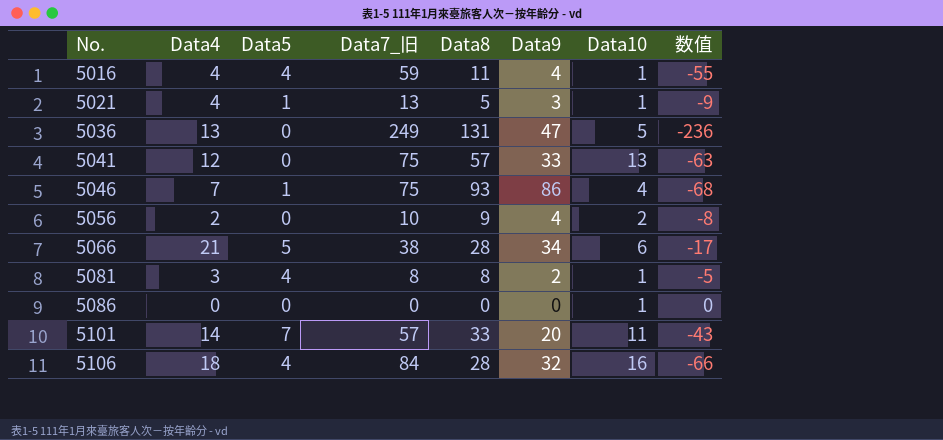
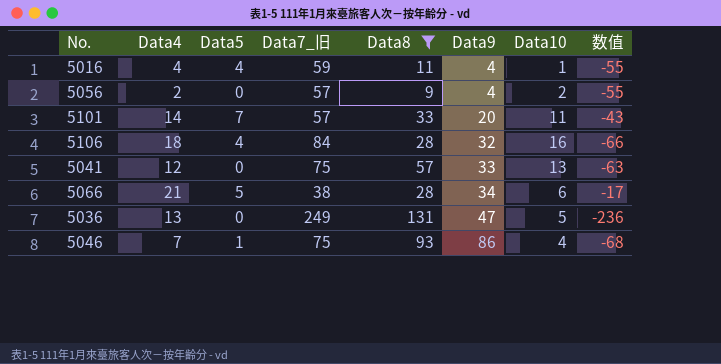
filter: none -> Data8 >= 9
row order: No. ascending -> Data9 ascending
5056 | Data7_旧: 10 -> 57
5056 | 数值: -8 -> -55

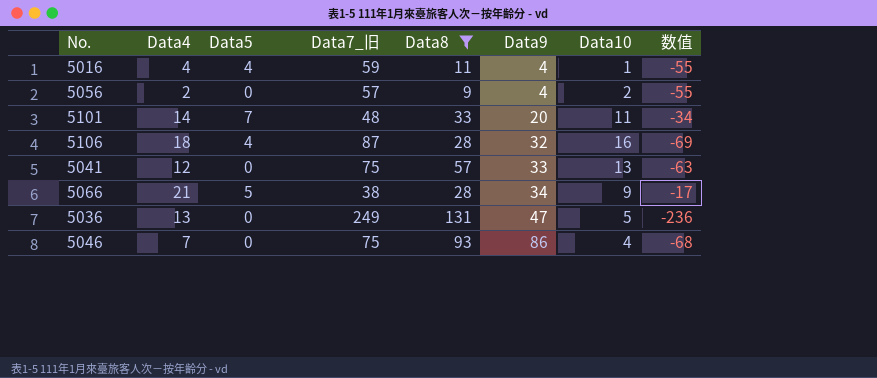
5101 | Data7_旧: 57 -> 48
5101 | 数值: -43 -> -34
5106 | Data7_旧: 84 -> 87
5106 | 数值: -66 -> -69
5066 | Data10: 6 -> 9
5046 | Data5: 1 -> 0

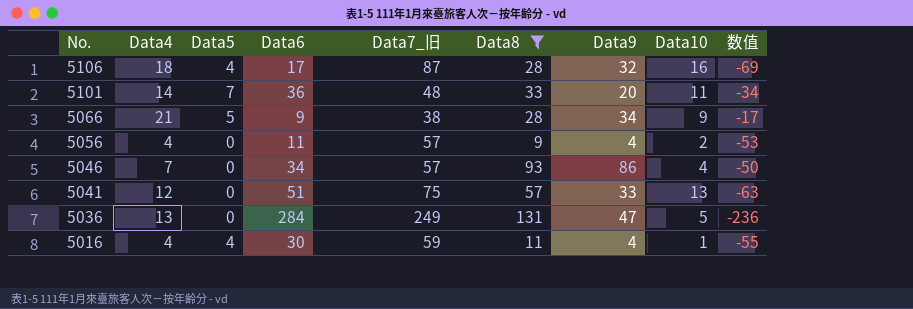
row order: Data9 ascending -> No. descending
column Data6 | position: none -> 4
5056 | Data4: 2 -> 4
5056 | 数值: -55 -> -53
5046 | Data7_旧: 75 -> 57
5046 | 数值: -68 -> -50

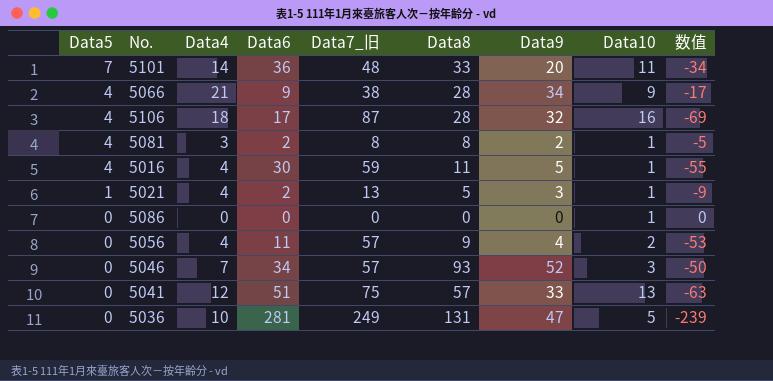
filter: Data8 >= 9 -> none
row order: No. descending -> Data5 descending
column Data5 | position: 3 -> 1
5066 | Data5: 5 -> 4
5016 | Data9: 4 -> 5
5046 | Data9: 86 -> 52
5046 | Data10: 4 -> 3
5036 | Data4: 13 -> 10
5036 | Data6: 284 -> 281
5036 | 数值: -236 -> -239

